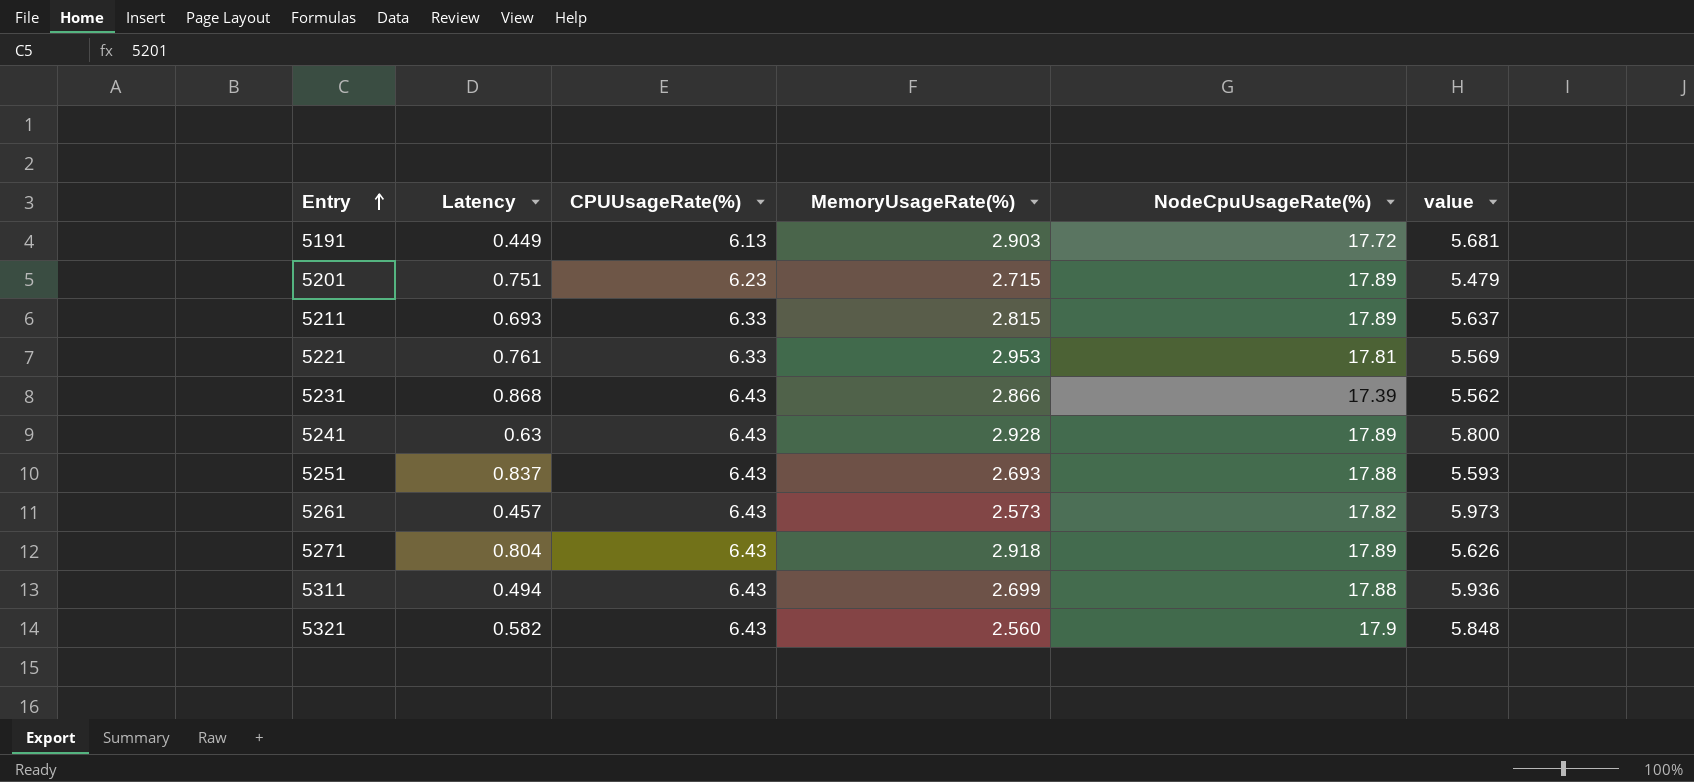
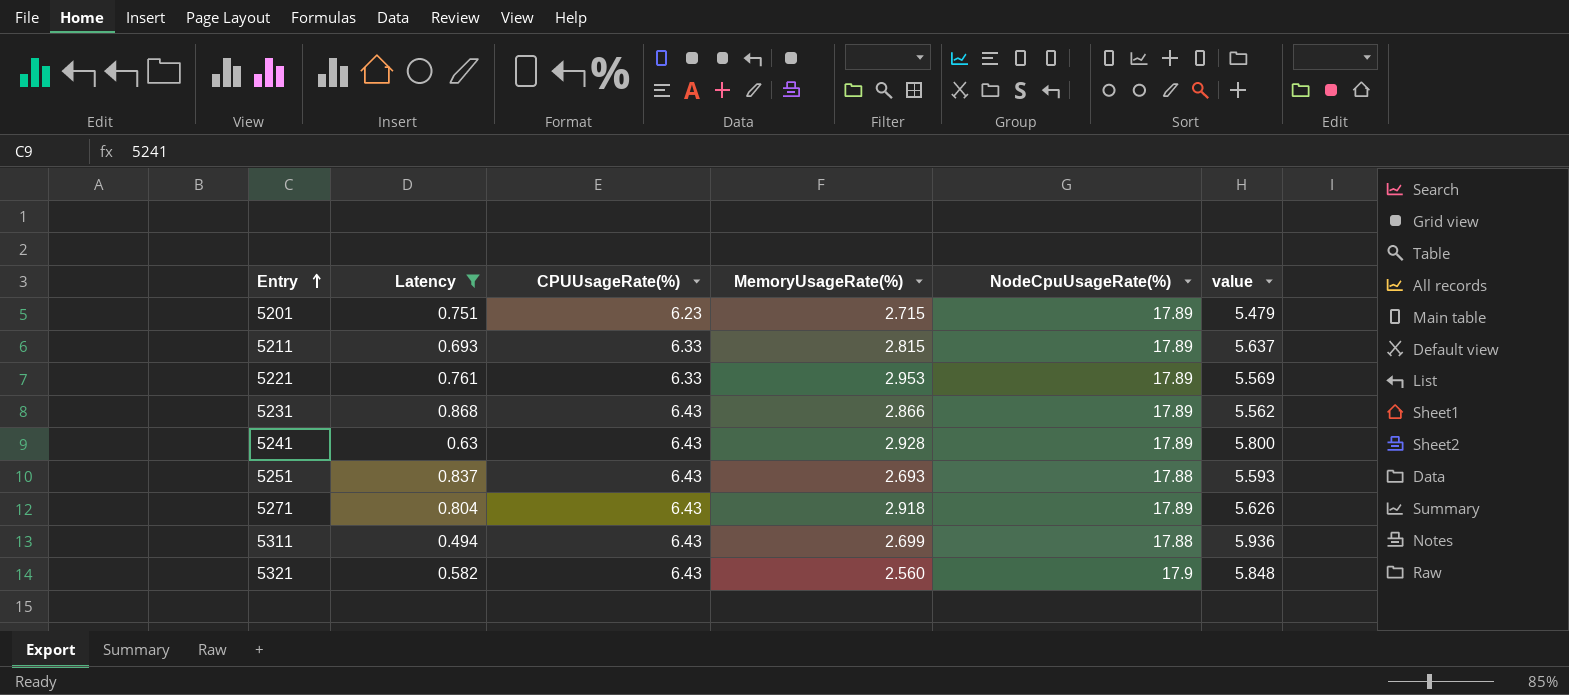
filter: none -> Latency >= 0.494
5221 | NodeCpuUsageRate(%): 17.81 -> 17.89
5231 | NodeCpuUsageRate(%): 17.39 -> 17.89

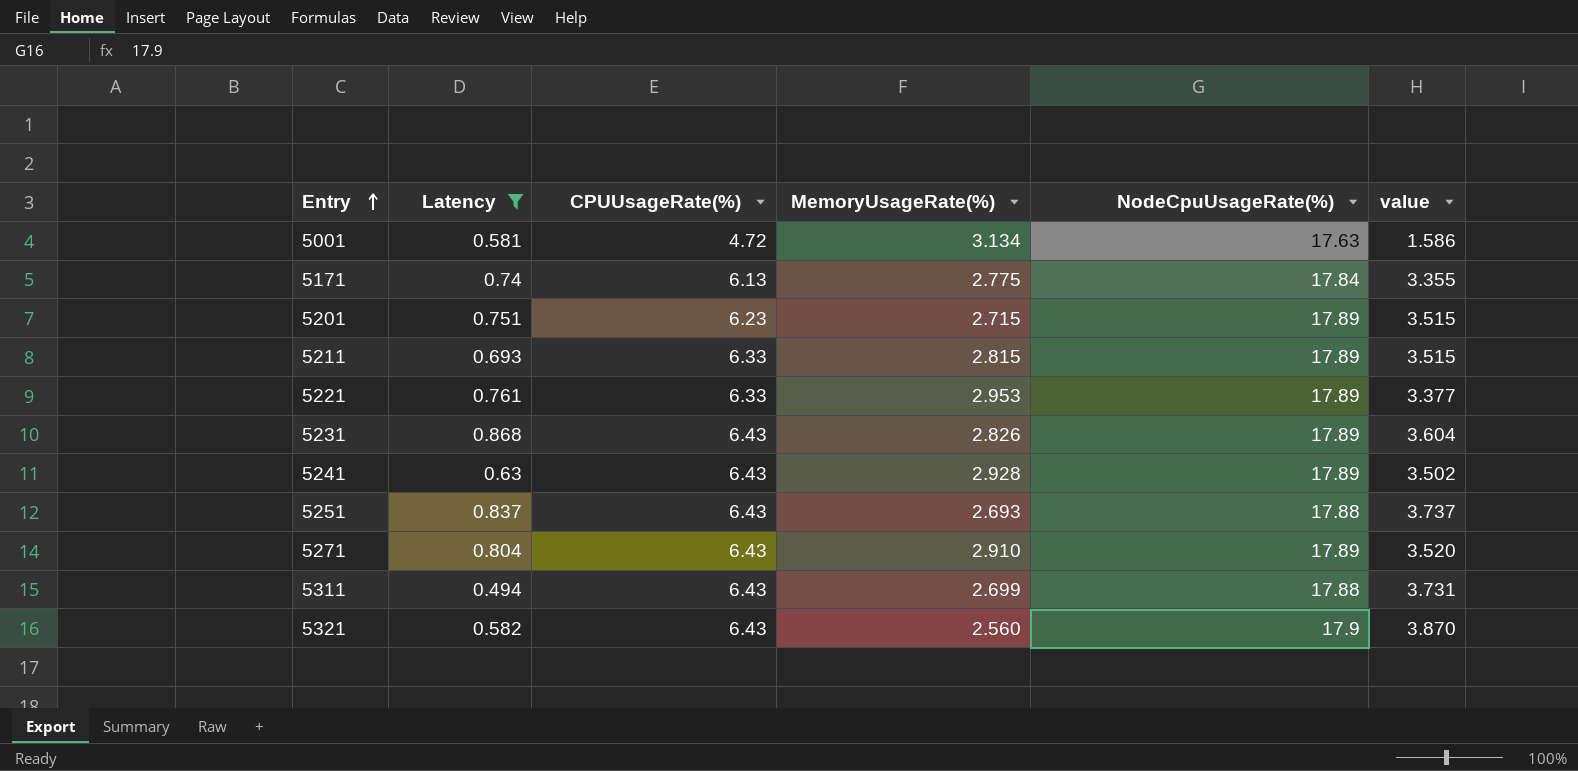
column value | formula: [CPUUsageRate(%)] - [Latency] -> [CPUUsageRate(%)] - [MemoryUsageRate(%)]
row 5001: none -> 0.581 | 4.72 | 3.134 | 17.63 | 1.586
row 5171: none -> 0.74 | 6.13 | 2.775 | 17.84 | 3.355
5231 | MemoryUsageRate(%): 2.866 -> 2.826
5271 | MemoryUsageRate(%): 2.918 -> 2.910

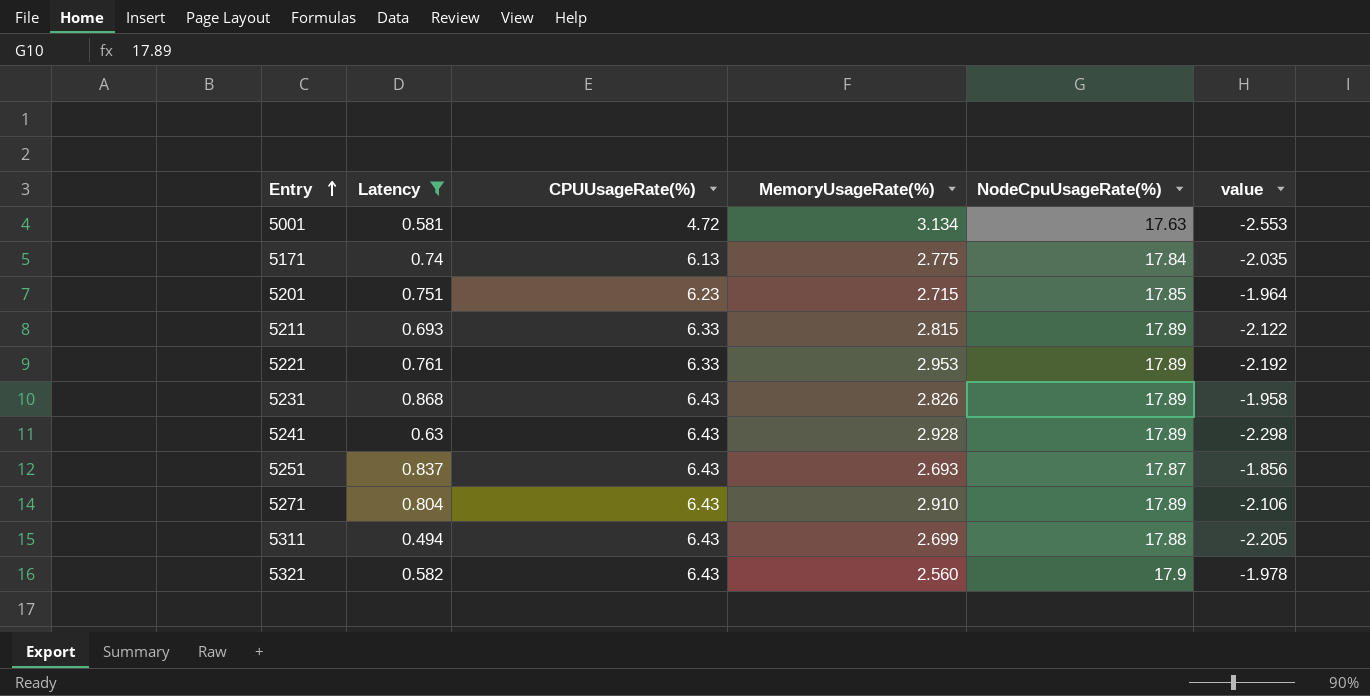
column value | formula: [CPUUsageRate(%)] - [MemoryUsageRate(%)] -> [Latency] - [MemoryUsageRate(%)]
5201 | NodeCpuUsageRate(%): 17.89 -> 17.85
5251 | NodeCpuUsageRate(%): 17.88 -> 17.87

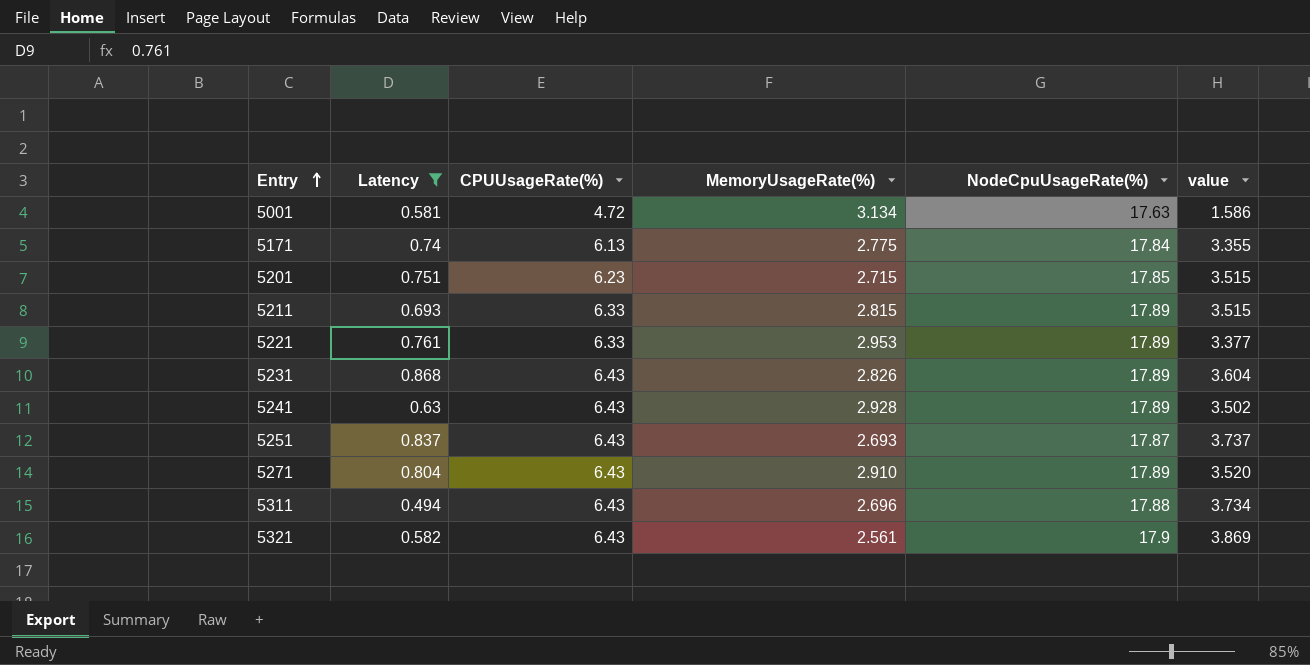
column value | formula: [Latency] - [MemoryUsageRate(%)] -> [CPUUsageRate(%)] - [MemoryUsageRate(%)]
5311 | MemoryUsageRate(%): 2.699 -> 2.696
5321 | MemoryUsageRate(%): 2.560 -> 2.561

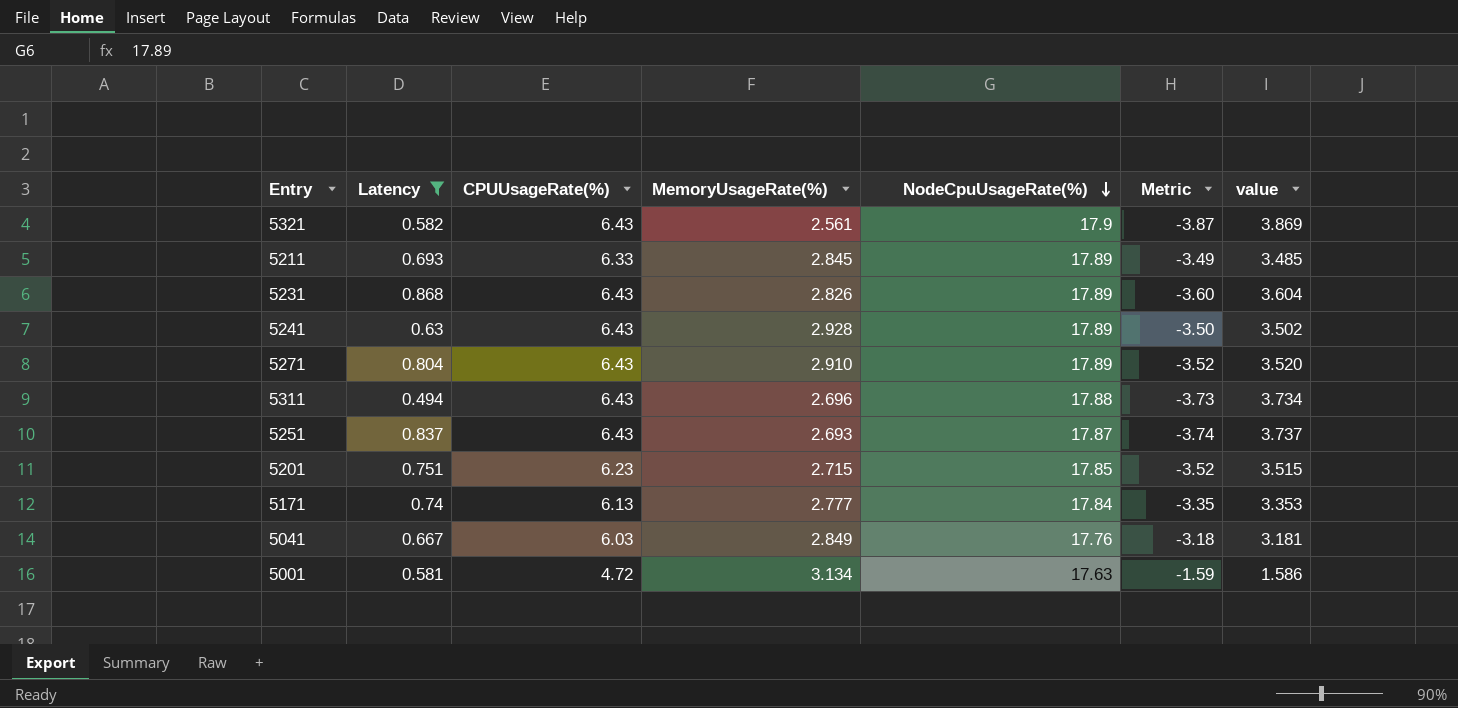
row order: Entry ascending -> NodeCpuUsageRate(%) descending
column Metric | formula: none -> [MemoryUsageRate(%)] - [CPUUsageRate(%)]
row 5221: 0.761 | 6.33 | 2.953 | 17.89 | 3.377 -> none
5211 | MemoryUsageRate(%): 2.815 -> 2.845
5211 | value: 3.515 -> 3.485
5171 | MemoryUsageRate(%): 2.775 -> 2.777
5171 | value: 3.355 -> 3.353
row 5041: none -> 0.667 | 6.03 | 2.849 | 17.76 | -3.18 | 3.181

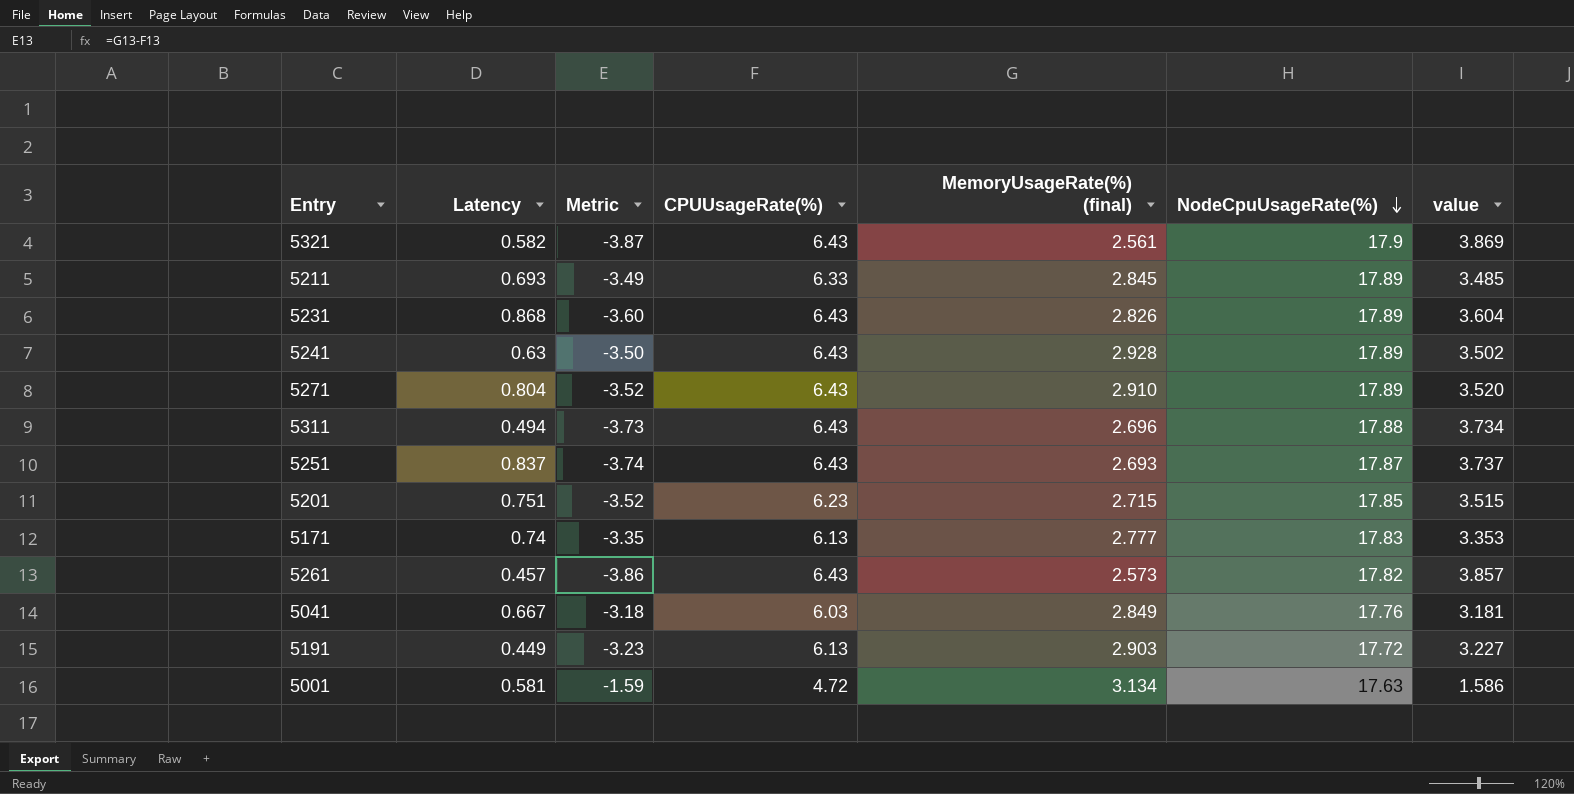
filter: Latency >= 0.494 -> none
column Metric | position: 6 -> 3
column name: MemoryUsageRate(%) -> MemoryUsageRate(%) (final)
5171 | NodeCpuUsageRate(%): 17.84 -> 17.83

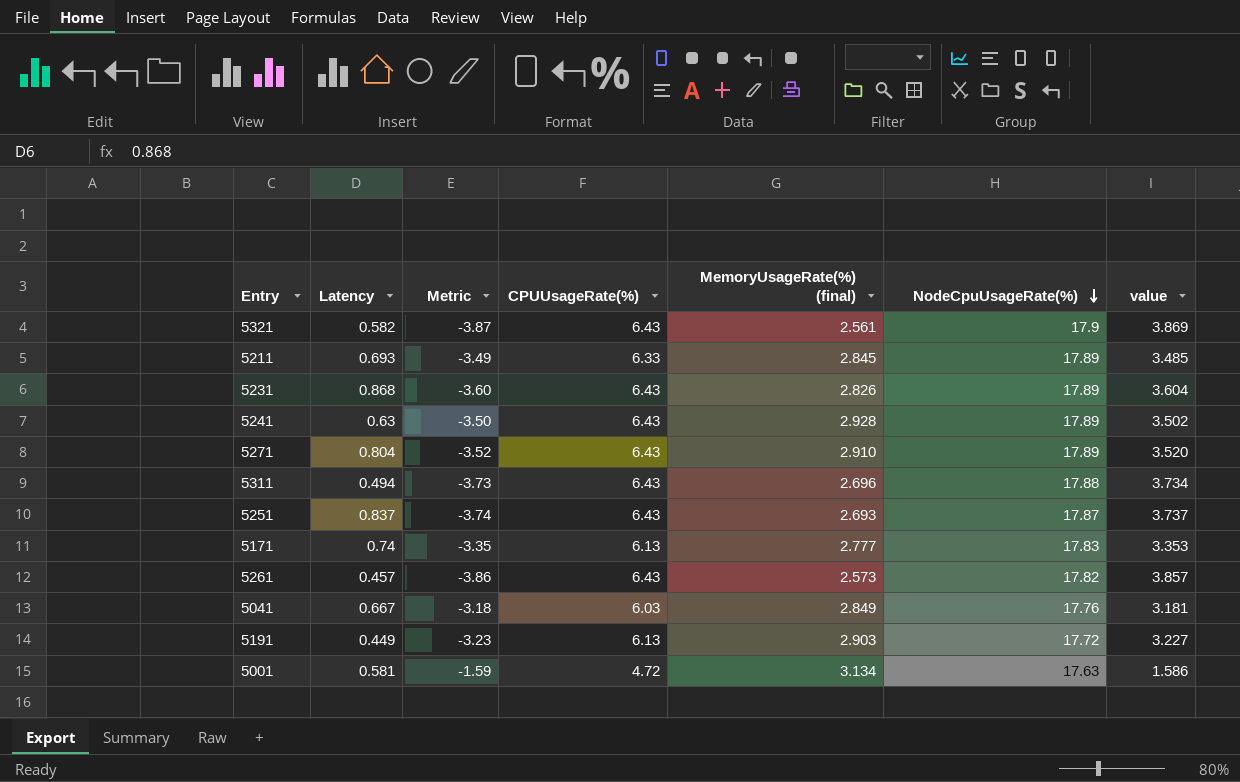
row 5201: 0.751 | -3.52 | 6.23 | 2.715 | 17.85 | 3.515 -> none

